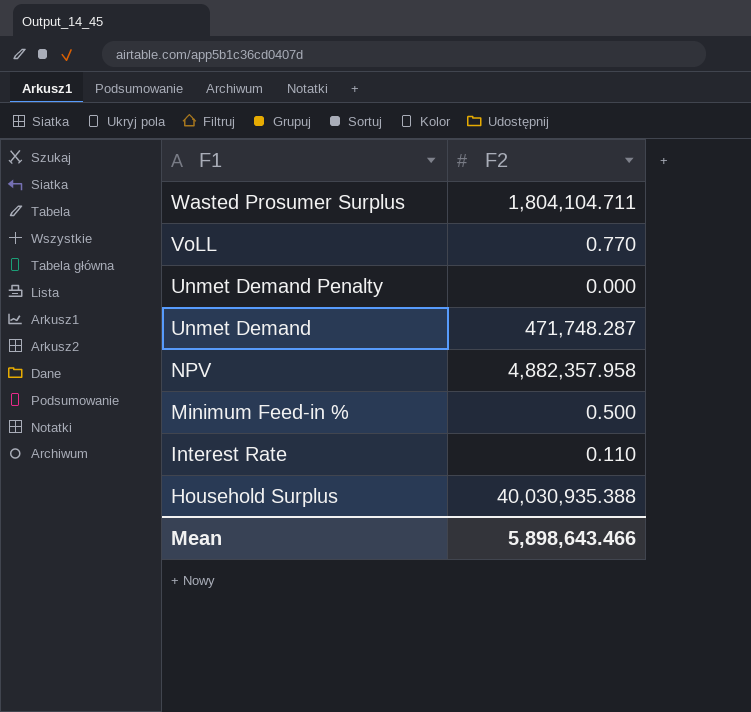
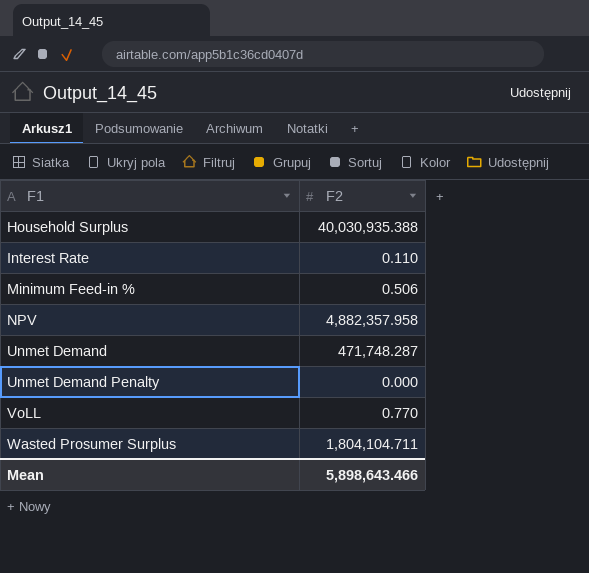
row order: F1 descending -> F1 ascending
Minimum Feed-in % | F2: 0.500 -> 0.506

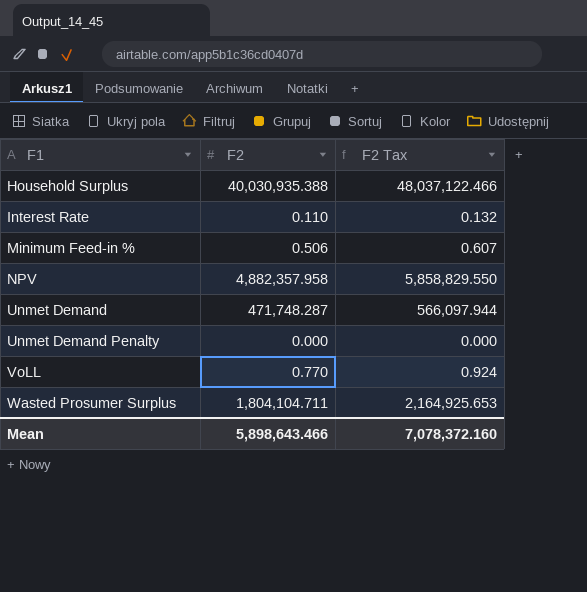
column F2 Tax | formula: none -> [F2] * 1.2

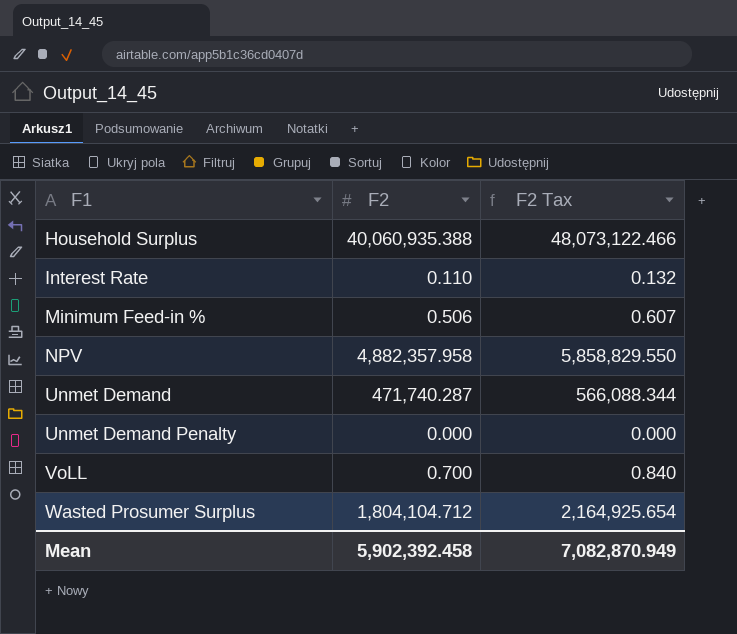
Household Surplus | F2: 40,030,935.388 -> 40,060,935.388
Household Surplus | F2 Tax: 48,037,122.466 -> 48,073,122.466
Unmet Demand | F2: 471,748.287 -> 471,740.287
Unmet Demand | F2 Tax: 566,097.944 -> 566,088.344
VoLL | F2: 0.770 -> 0.700
VoLL | F2 Tax: 0.924 -> 0.840
Wasted Prosumer Surplus | F2: 1,804,104.711 -> 1,804,104.712
Wasted Prosumer Surplus | F2 Tax: 2,164,925.653 -> 2,164,925.654
Mean | F2: 5,898,643.466 -> 5,902,392.458
Mean | F2 Tax: 7,078,372.160 -> 7,082,870.949

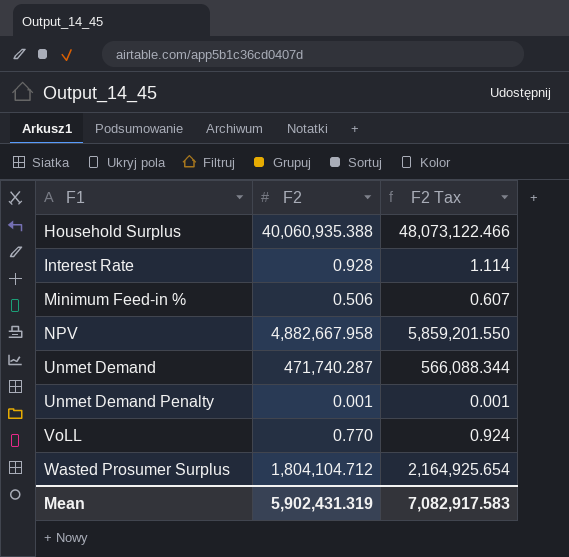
Interest Rate | F2: 0.110 -> 0.928
Interest Rate | F2 Tax: 0.132 -> 1.114
NPV | F2: 4,882,357.958 -> 4,882,667.958
NPV | F2 Tax: 5,858,829.550 -> 5,859,201.550
Unmet Demand Penalty | F2: 0.000 -> 0.001
Unmet Demand Penalty | F2 Tax: 0.000 -> 0.001
VoLL | F2: 0.700 -> 0.770
VoLL | F2 Tax: 0.840 -> 0.924
Mean | F2: 5,902,392.458 -> 5,902,431.319
Mean | F2 Tax: 7,082,870.949 -> 7,082,917.583

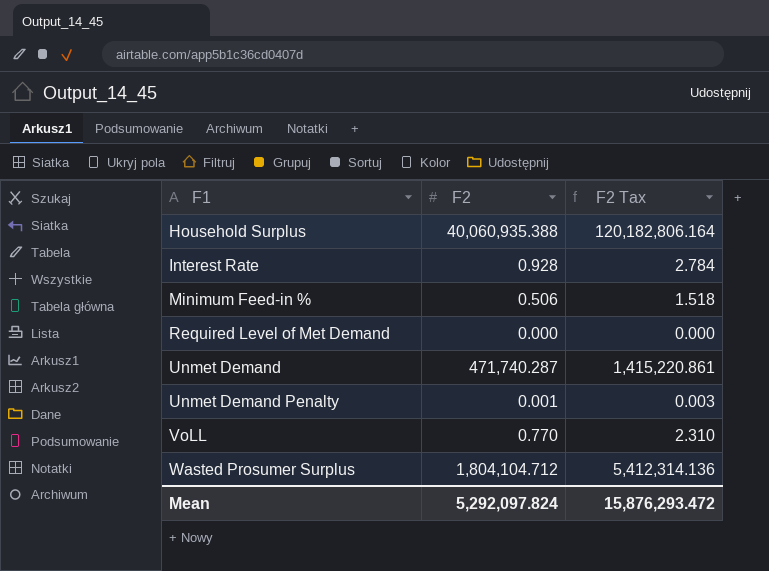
column F2 Tax | formula: [F2] * 1.2 -> [F2] * 3
row NPV: 4,882,667.958 | 5,859,201.550 -> none
row Required Level of Met Demand: none -> 0.000 | 0.000
Mean | F2: 5,902,431.319 -> 5,292,097.824
Mean | F2 Tax: 7,082,917.583 -> 15,876,293.472

